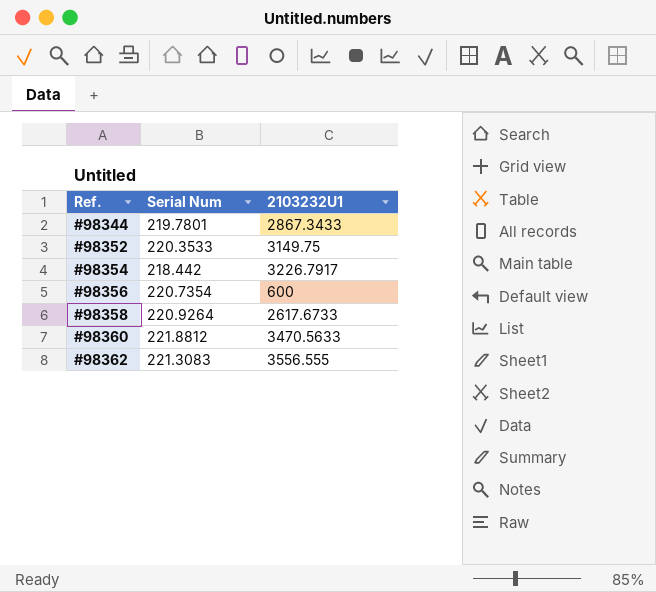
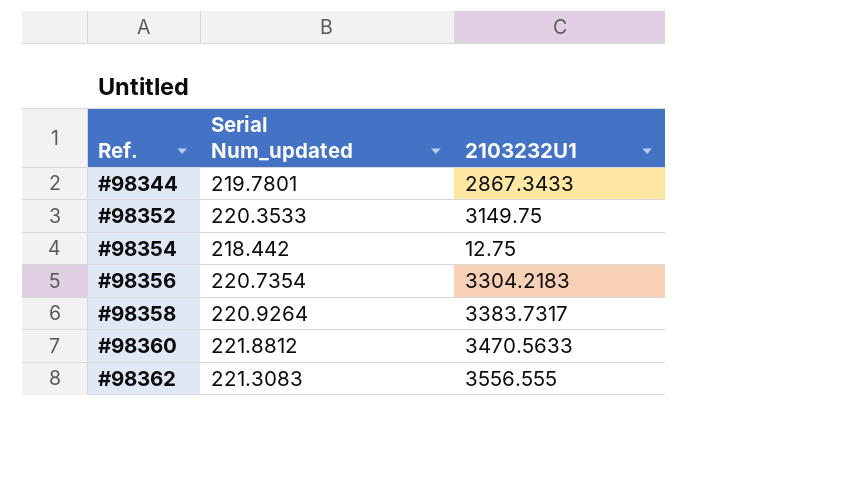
column name: Serial Num -> Serial Num_updated
#98354 | 2103232U1: 3226.7917 -> 12.75
#98356 | 2103232U1: 600 -> 3304.2183
#98358 | 2103232U1: 2617.6733 -> 3383.7317

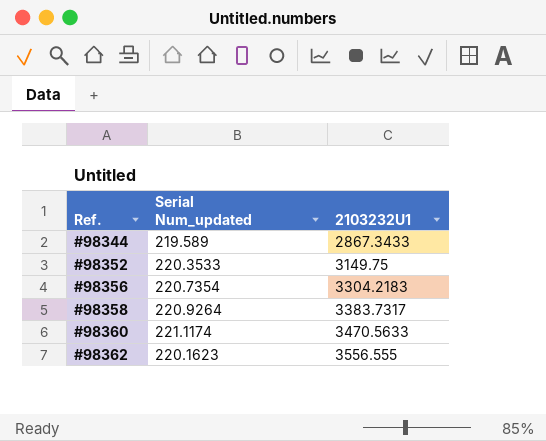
row #98354: 218.442 | 12.75 -> none
#98344 | Serial Num_updated: 219.7801 -> 219.589
#98360 | Serial Num_updated: 221.8812 -> 221.1174
#98362 | Serial Num_updated: 221.3083 -> 220.1623

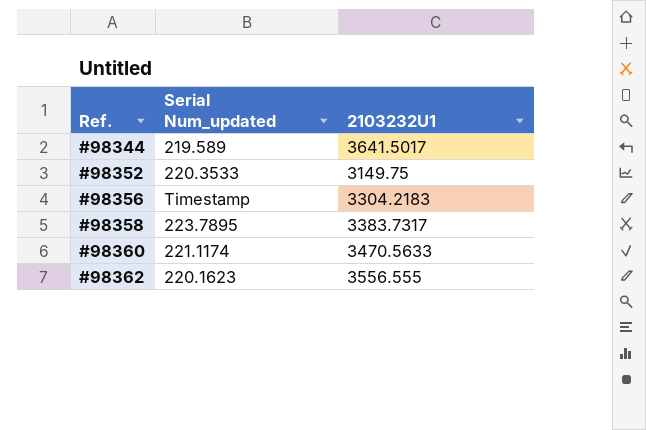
#98344 | 2103232U1: 2867.3433 -> 3641.5017
#98356 | Serial Num_updated: 220.7354 -> Timestamp
#98358 | Serial Num_updated: 220.9264 -> 223.7895

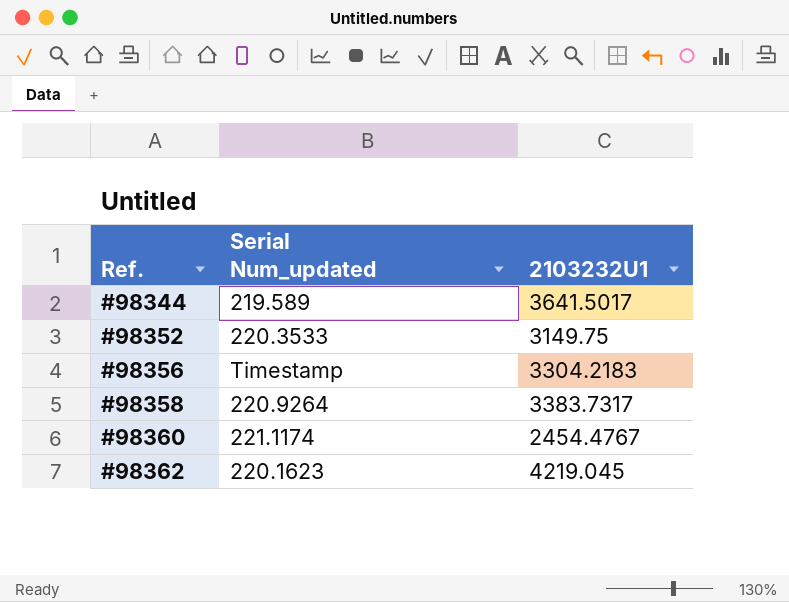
#98358 | Serial Num_updated: 223.7895 -> 220.9264
#98360 | 2103232U1: 3470.5633 -> 2454.4767
#98362 | 2103232U1: 3556.555 -> 4219.045

